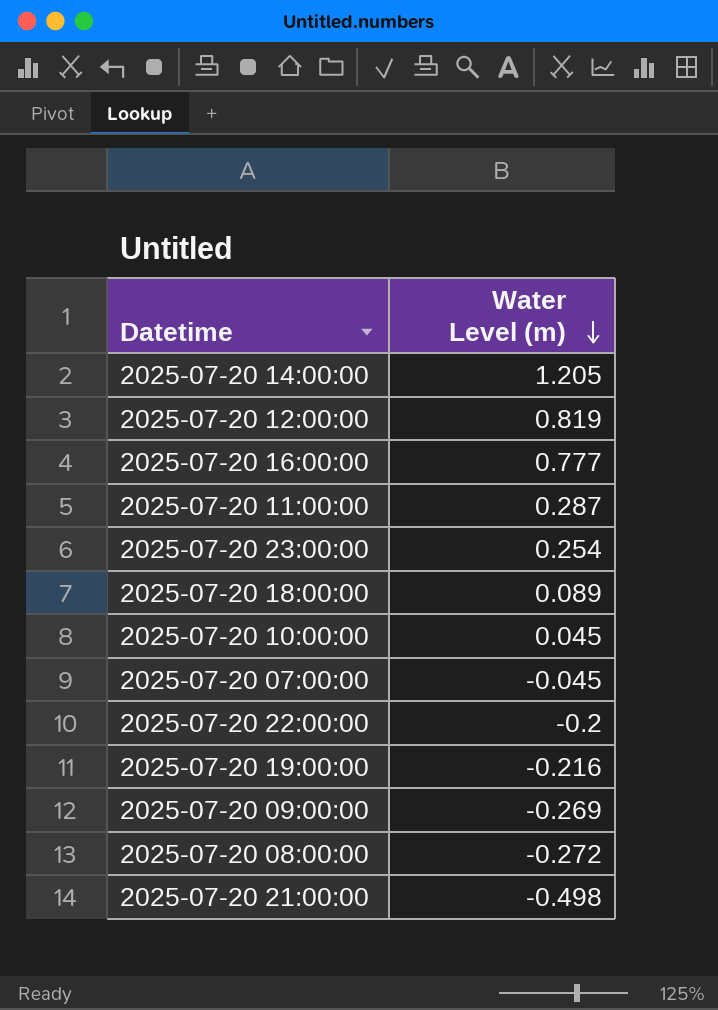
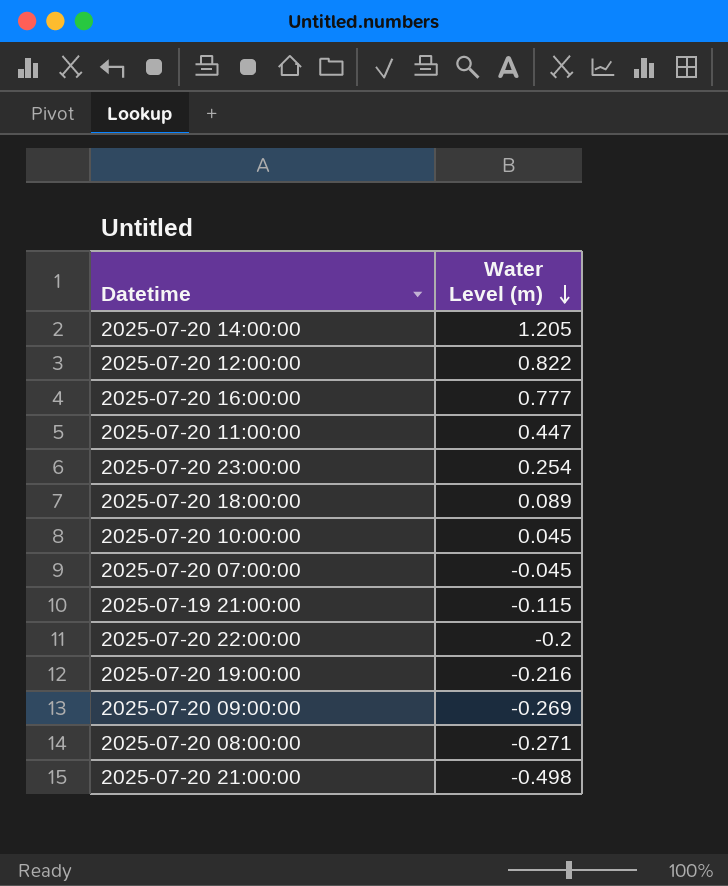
2025-07-20 12:00:00 | Water Level (m): 0.819 -> 0.822
2025-07-20 11:00:00 | Water Level (m): 0.287 -> 0.447
row 2025-07-19 21:00:00: none -> -0.115
2025-07-20 08:00:00 | Water Level (m): -0.272 -> -0.271

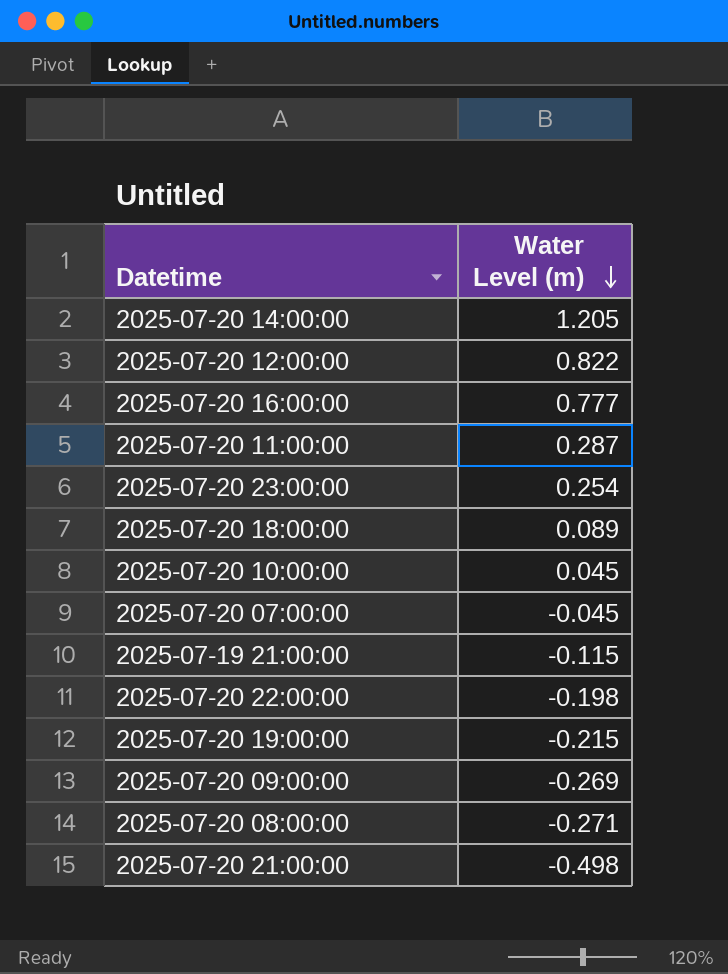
2025-07-20 11:00:00 | Water Level (m): 0.447 -> 0.287
2025-07-20 22:00:00 | Water Level (m): -0.2 -> -0.198
2025-07-20 19:00:00 | Water Level (m): -0.216 -> -0.215

